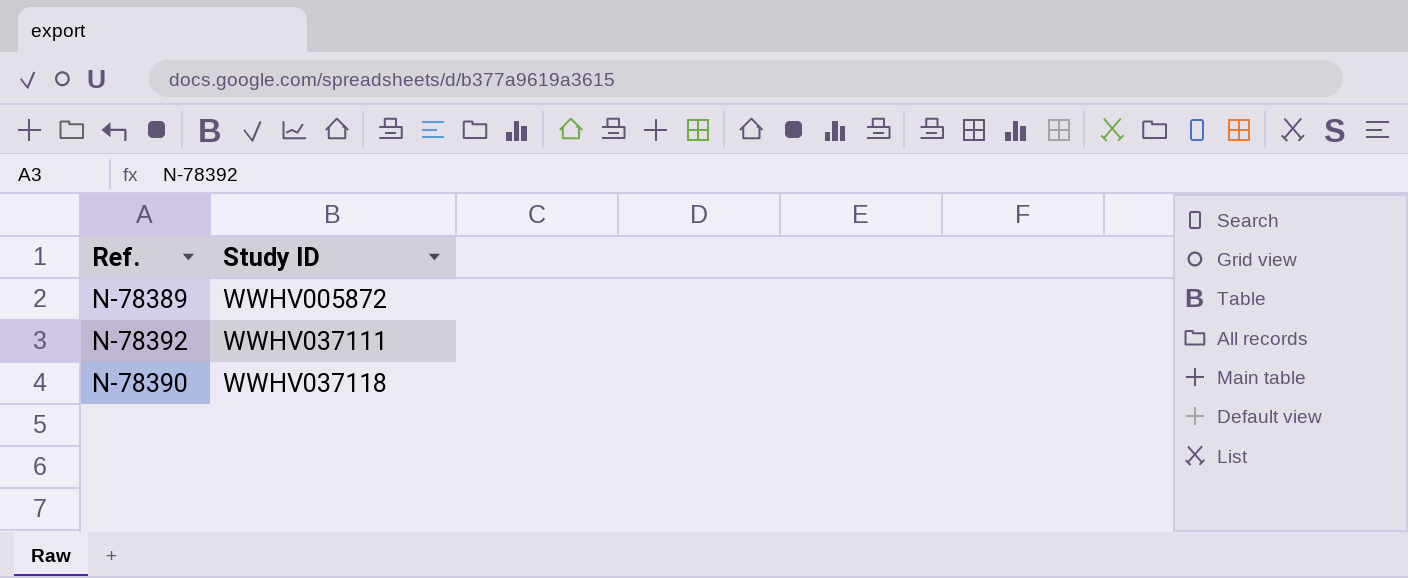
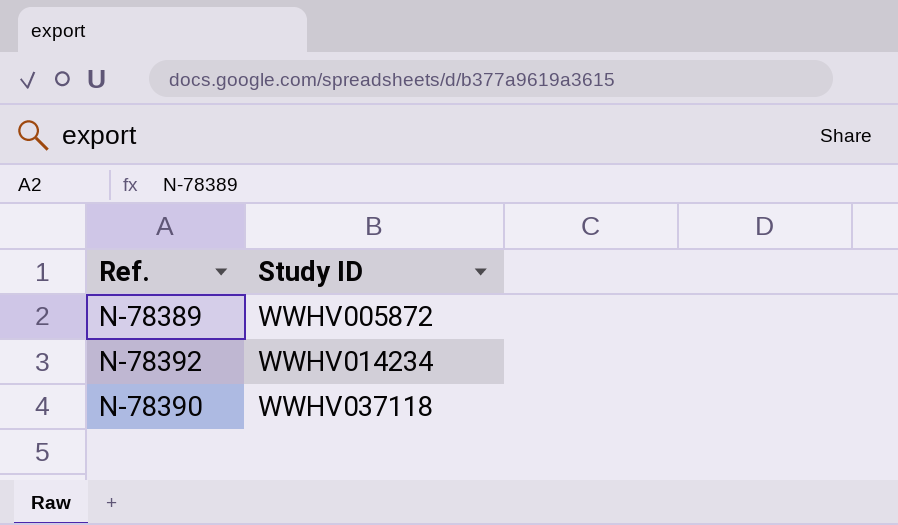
N-78392 | Study ID: WWHV037111 -> WWHV014234

